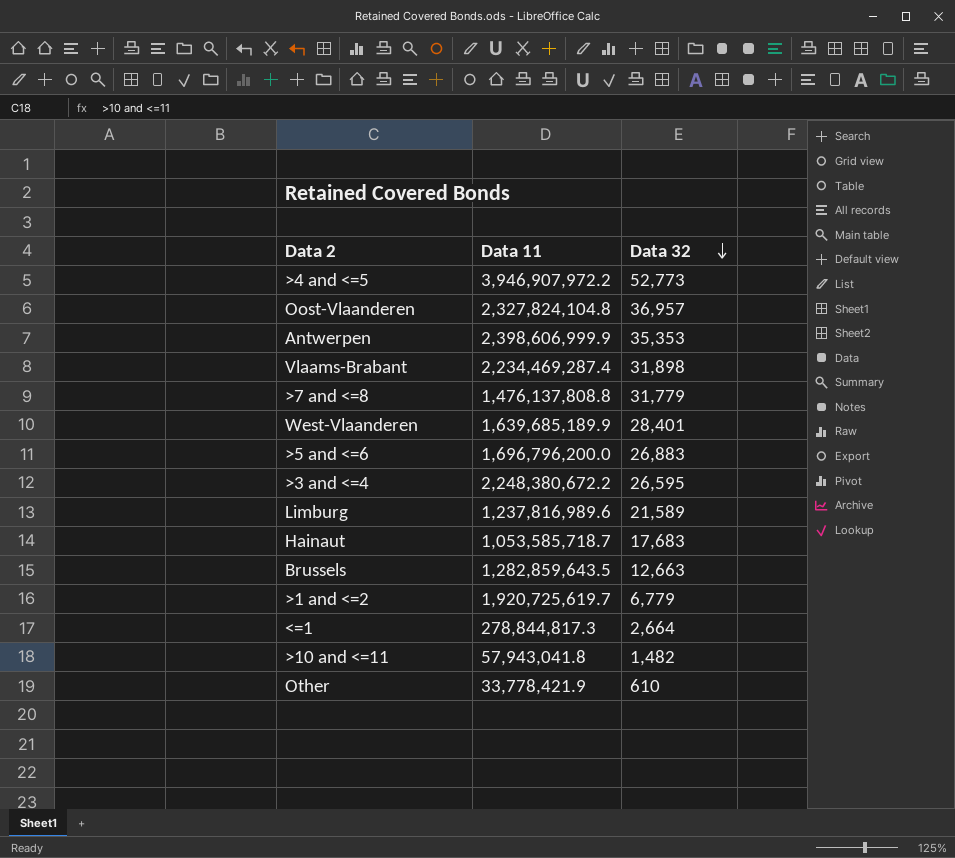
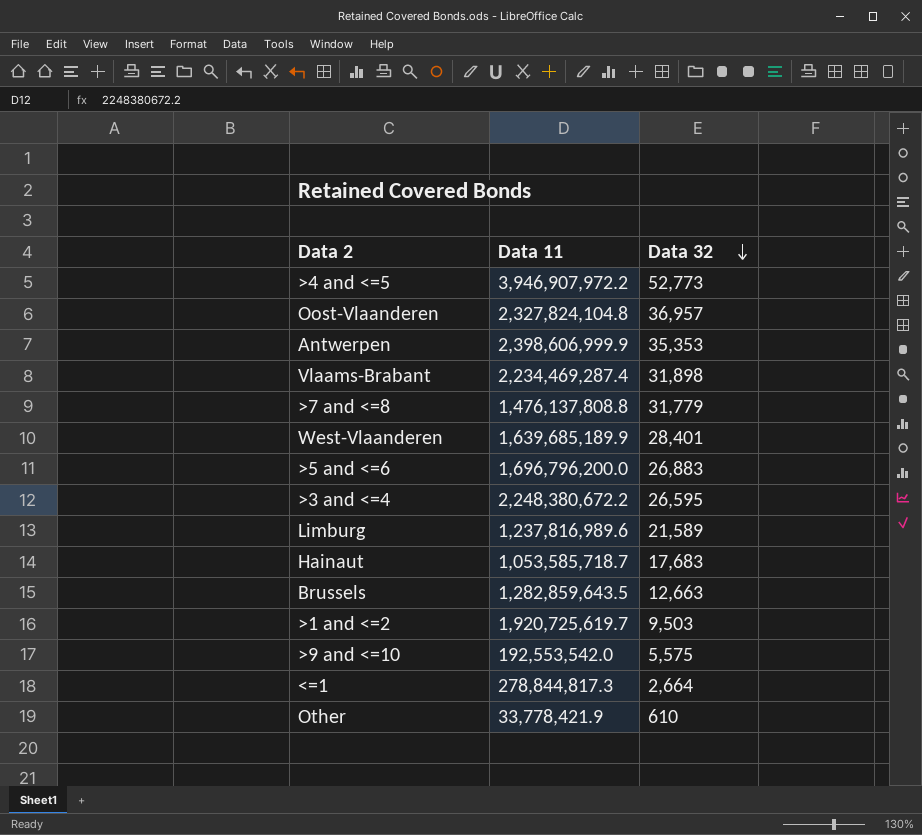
row >10 and <=11: 57,943,041.8 | 1,482 -> none
>1 and <=2 | Data 32: 6,779 -> 9,503
row >9 and <=10: none -> 192,553,542.0 | 5,575

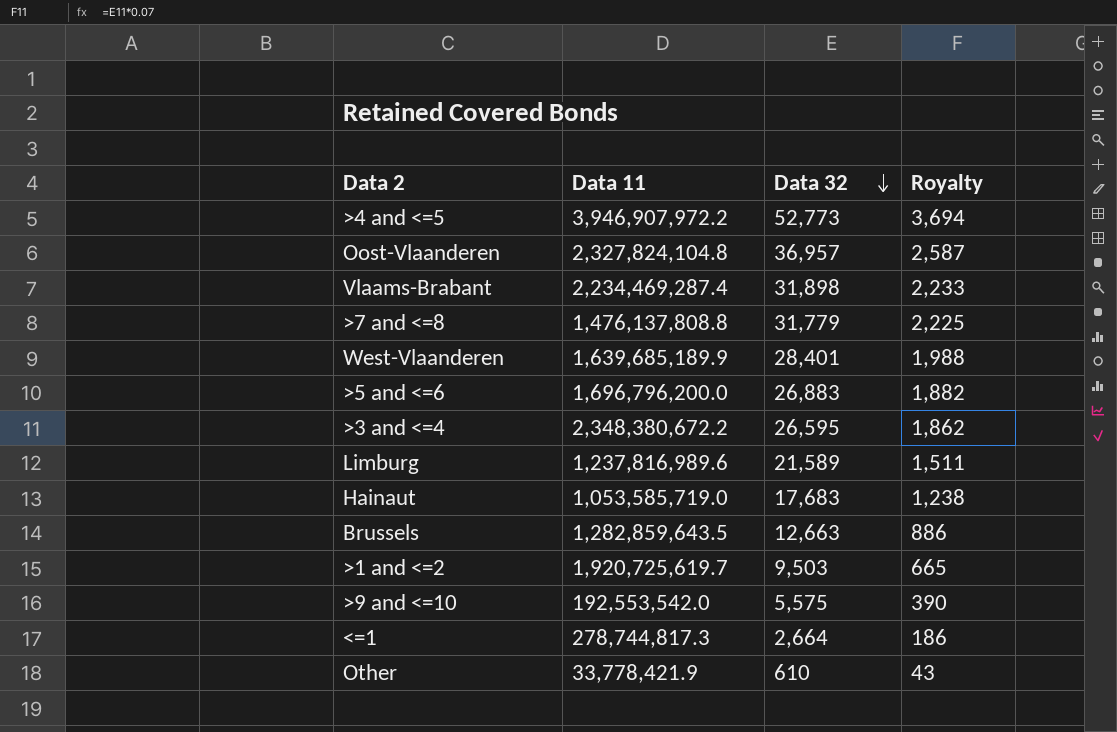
column Royalty | formula: none -> [Data 32] * 0.07
row Antwerpen: 2,398,606,999.9 | 35,353 -> none
>3 and <=4 | Data 11: 2,248,380,672.2 -> 2,348,380,672.2
Hainaut | Data 11: 1,053,585,718.7 -> 1,053,585,719.0
<=1 | Data 11: 278,844,817.3 -> 278,744,817.3

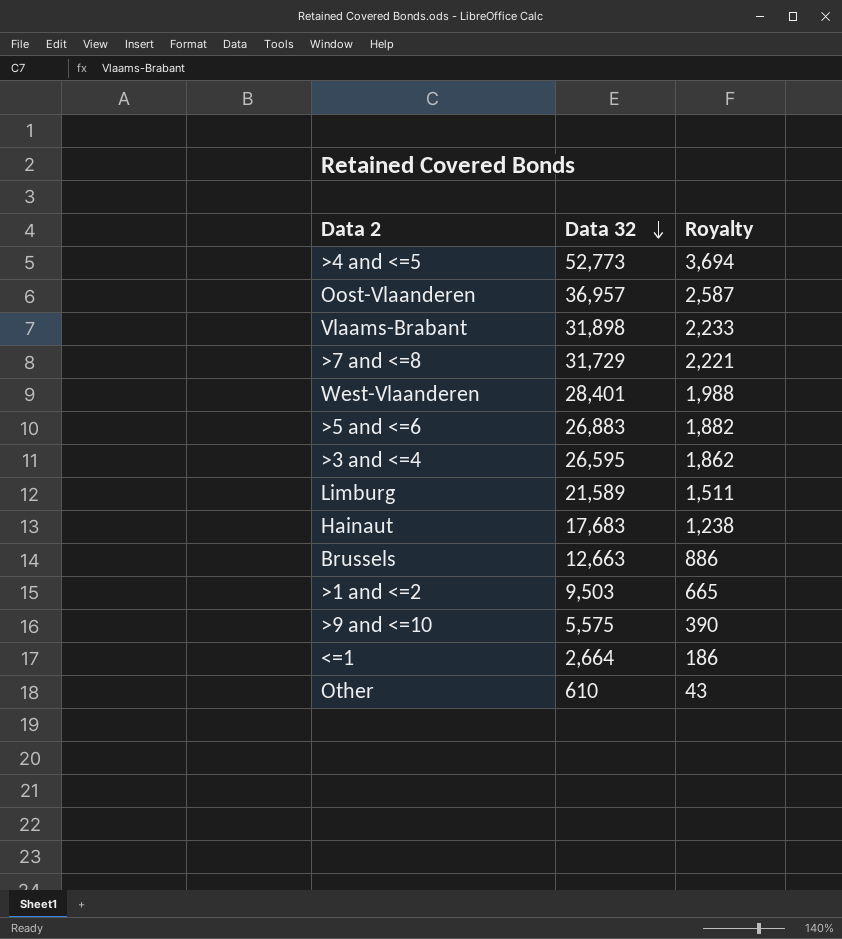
column Data 11 | position: 2 -> none
>7 and <=8 | Data 32: 31,779 -> 31,729
>7 and <=8 | Royalty: 2,225 -> 2,221

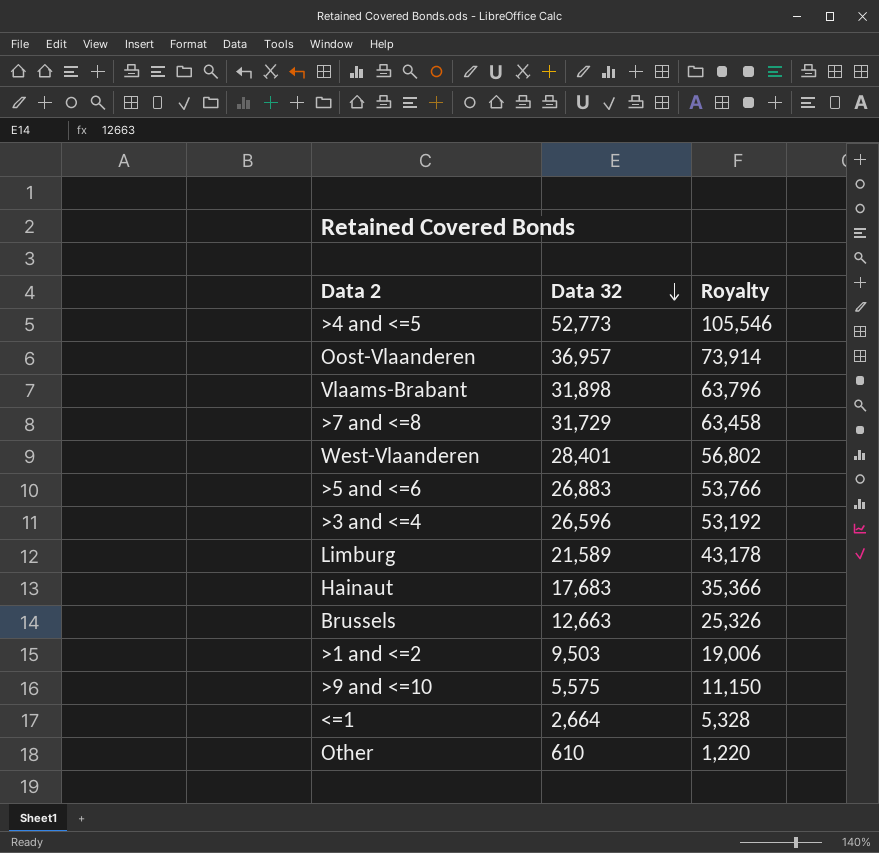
column Royalty | formula: [Data 32] * 0.07 -> [Data 32] * 2
>3 and <=4 | Data 32: 26,595 -> 26,596

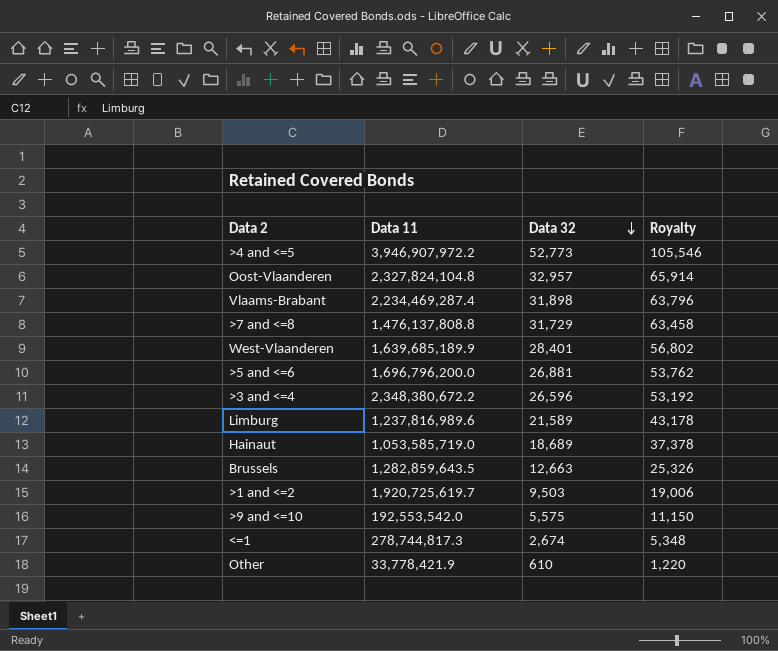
column Data 11 | position: none -> 2
Oost-Vlaanderen | Data 32: 36,957 -> 32,957
Oost-Vlaanderen | Royalty: 73,914 -> 65,914
>5 and <=6 | Data 32: 26,883 -> 26,881
>5 and <=6 | Royalty: 53,766 -> 53,762
Hainaut | Data 32: 17,683 -> 18,689
Hainaut | Royalty: 35,366 -> 37,378
<=1 | Data 32: 2,664 -> 2,674
<=1 | Royalty: 5,328 -> 5,348

